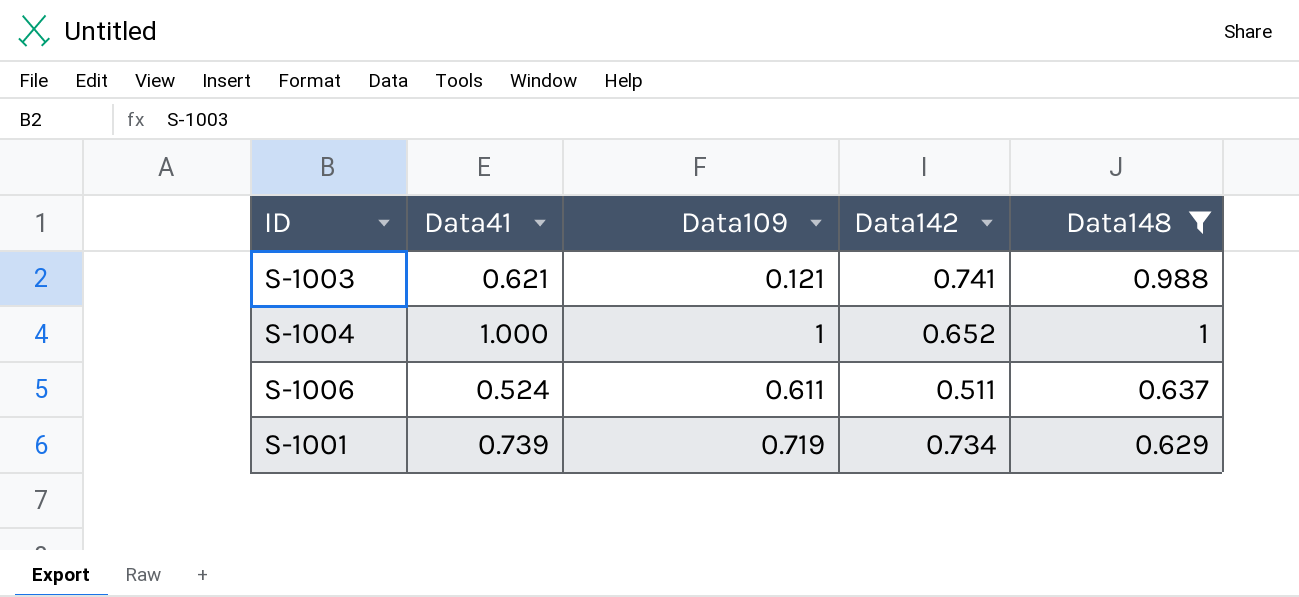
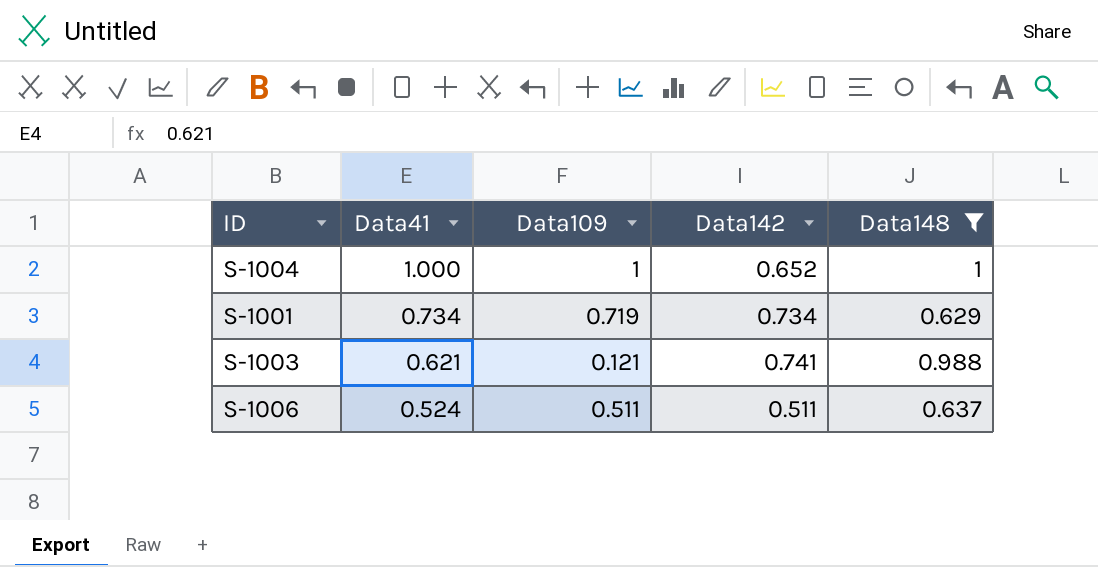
row order: none -> Data41 descending
S-1001 | Data41: 0.739 -> 0.734
S-1006 | Data109: 0.611 -> 0.511

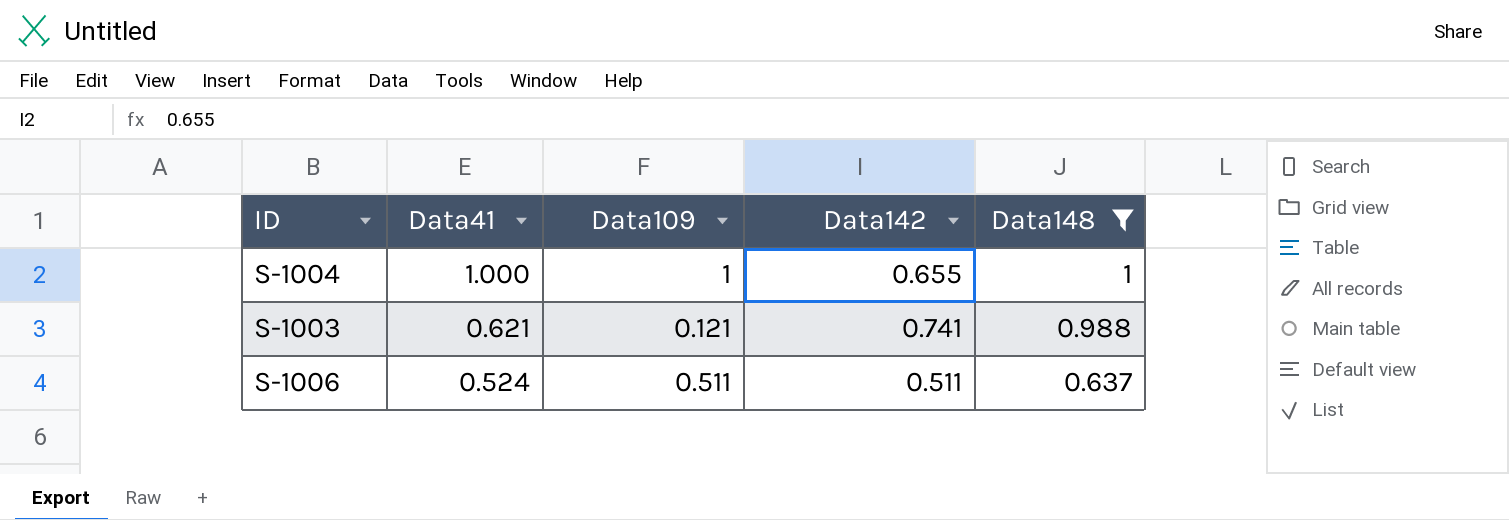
row S-1001: 0.734 | 0.719 | 0.734 | 0.629 -> none
S-1004 | Data142: 0.652 -> 0.655

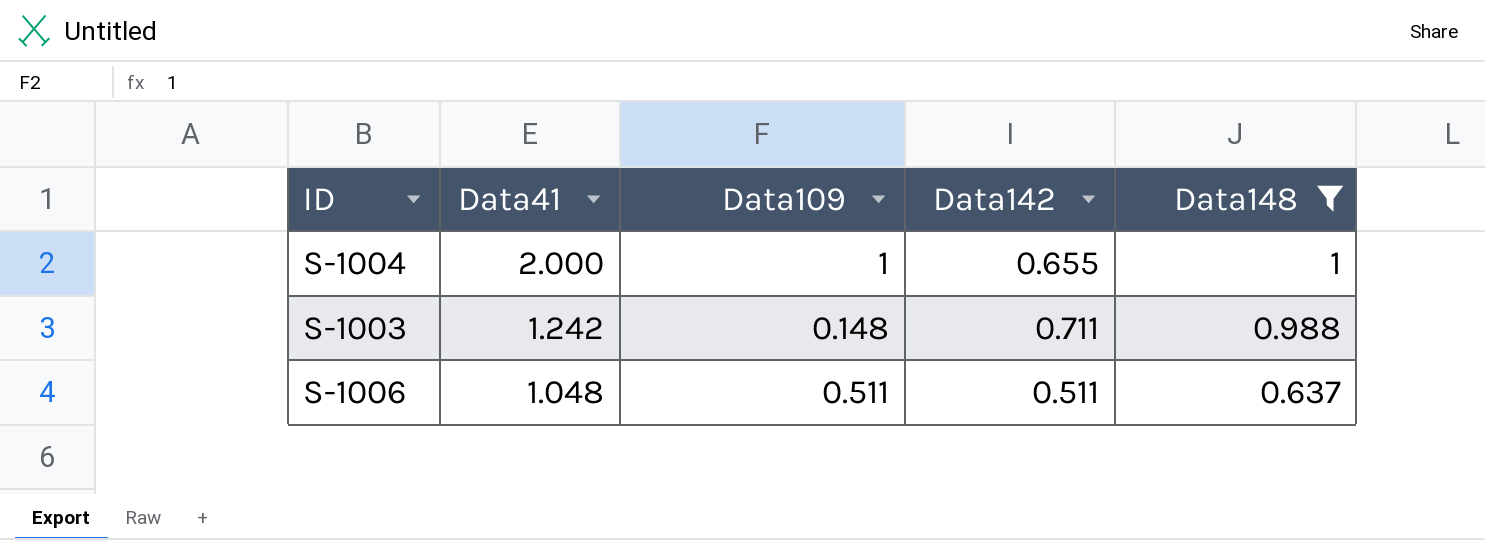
S-1004 | Data41: 1.000 -> 2.000
S-1003 | Data41: 0.621 -> 1.242
S-1003 | Data109: 0.121 -> 0.148
S-1003 | Data142: 0.741 -> 0.711
S-1006 | Data41: 0.524 -> 1.048

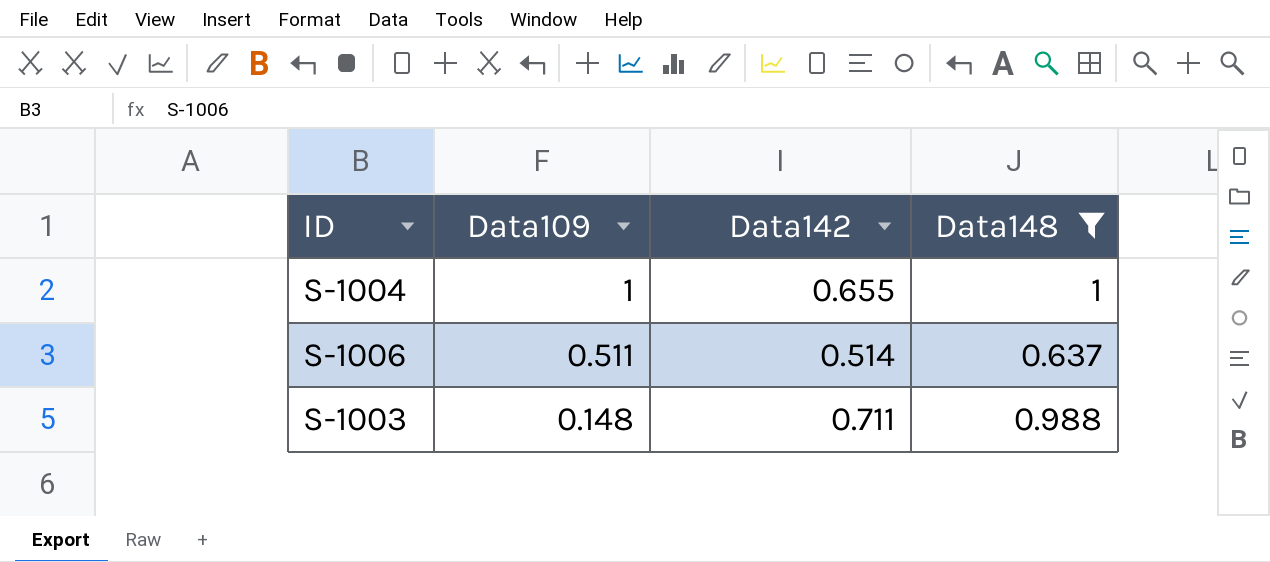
row order: Data41 descending -> Data109 descending
column Data41 | position: 2 -> none
S-1006 | Data142: 0.511 -> 0.514

